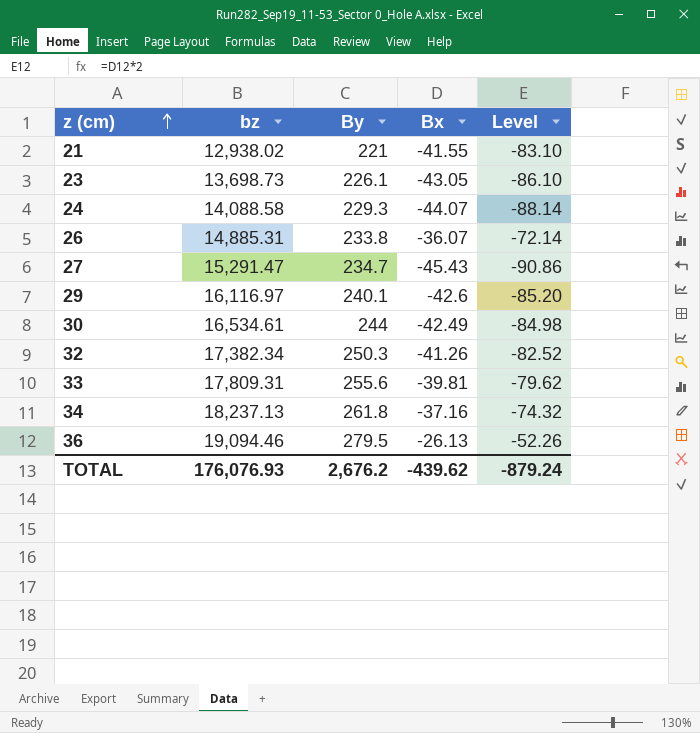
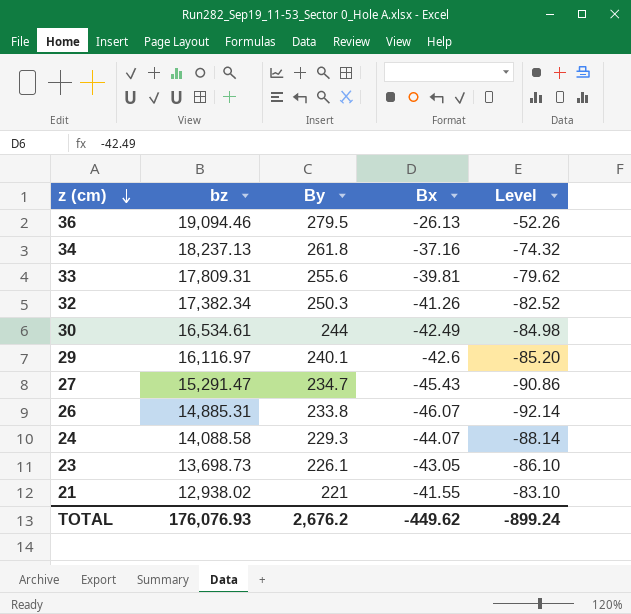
row order: z (cm) ascending -> z (cm) descending
26 | Bx: -36.07 -> -46.07
26 | Level: -72.14 -> -92.14
TOTAL | Bx: -439.62 -> -449.62
TOTAL | Level: -879.24 -> -899.24

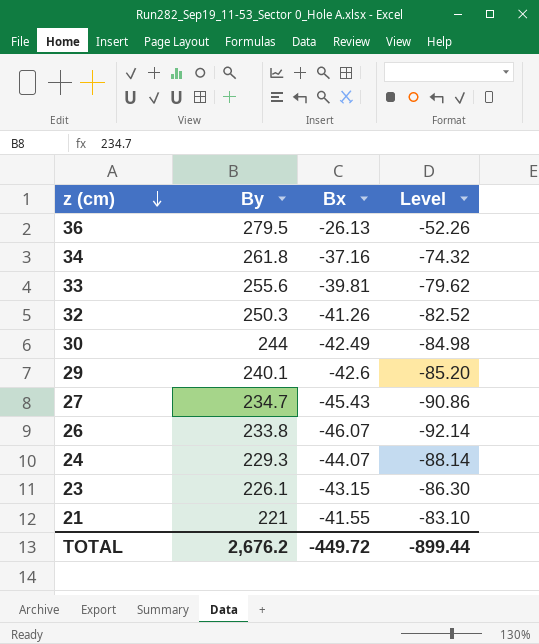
column bz | position: 2 -> none
23 | Bx: -43.05 -> -43.15
23 | Level: -86.10 -> -86.30
TOTAL | Bx: -449.62 -> -449.72
TOTAL | Level: -899.24 -> -899.44

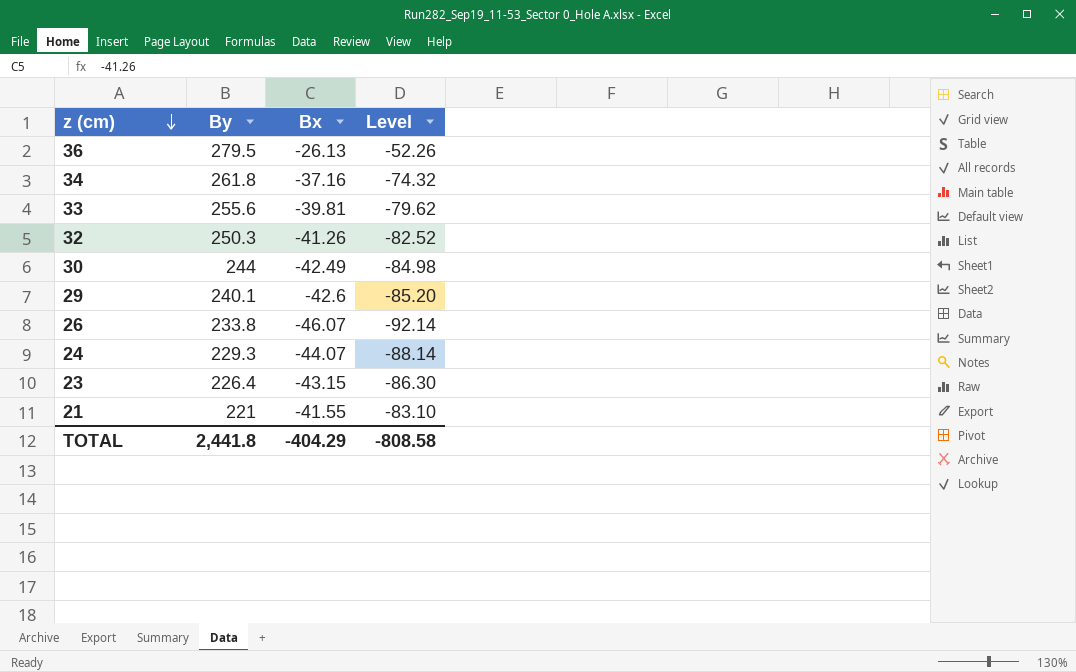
row 27: 234.7 | -45.43 | -90.86 -> none
23 | By: 226.1 -> 226.4
TOTAL | By: 2,676.2 -> 2,441.8
TOTAL | Bx: -449.72 -> -404.29
TOTAL | Level: -899.44 -> -808.58

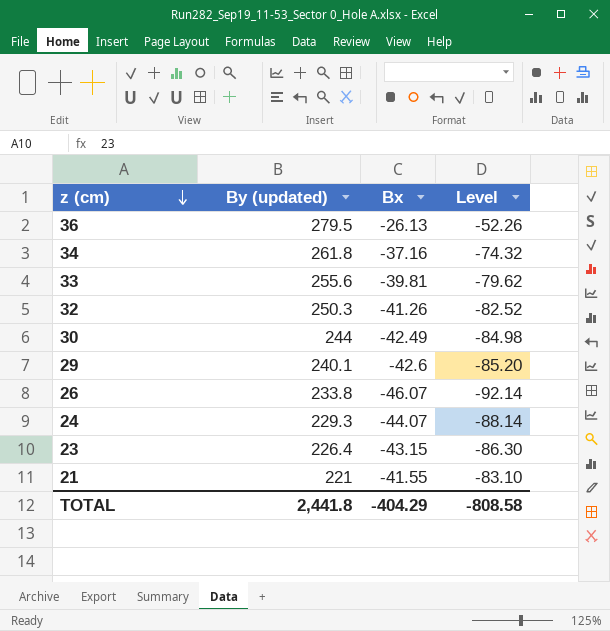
column name: By -> By (updated)

